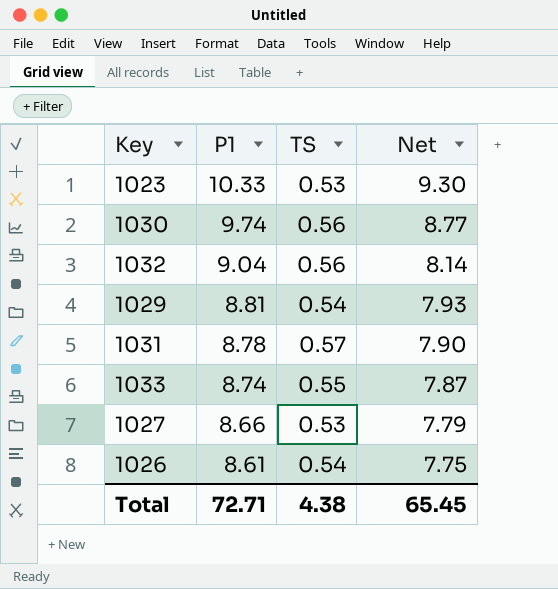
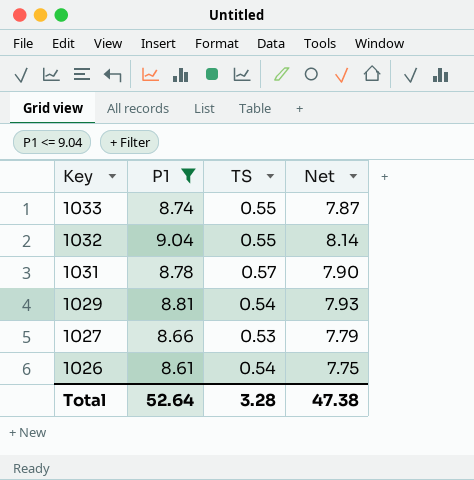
filter: none -> P1 <= 9.04
row order: P1 descending -> Key descending
1032 | TS: 0.56 -> 0.55
Total | P1: 72.71 -> 52.64
Total | TS: 4.38 -> 3.28
Total | Net: 65.45 -> 47.38

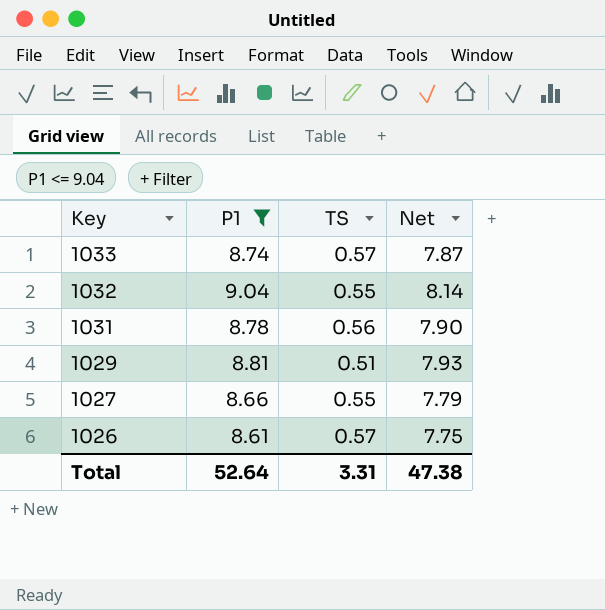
1033 | TS: 0.55 -> 0.57
1031 | TS: 0.57 -> 0.56
1029 | TS: 0.54 -> 0.51
1027 | TS: 0.53 -> 0.55
1026 | TS: 0.54 -> 0.57
Total | TS: 3.28 -> 3.31

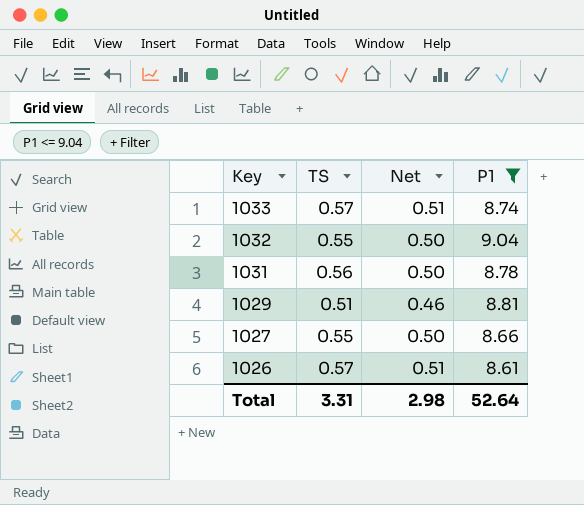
column Net | formula: [P1] * 0.9 -> [TS] * 0.9
column P1 | position: 2 -> 4
Total | Net: 47.38 -> 2.98

